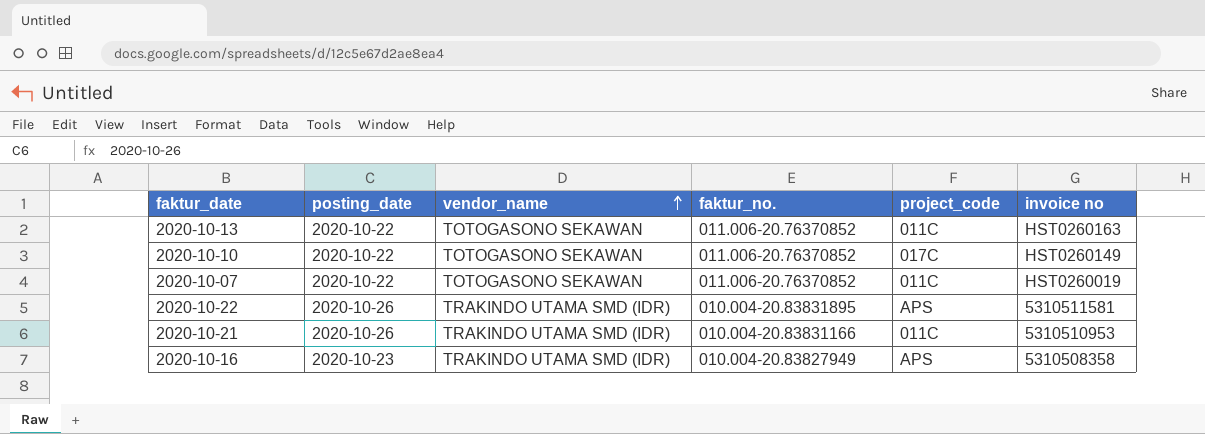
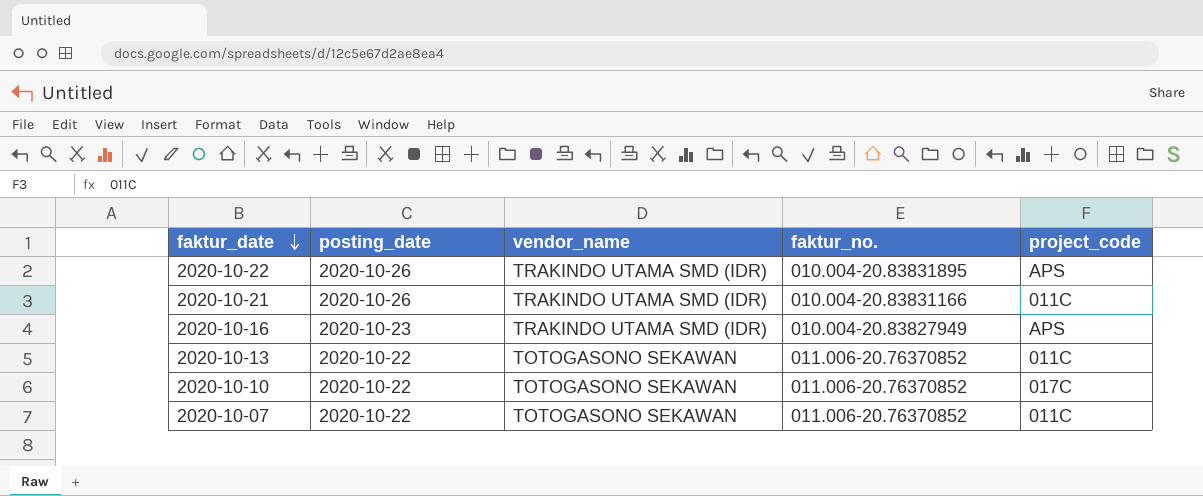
row order: vendor_name ascending -> faktur_date descending
column invoice no | position: 6 -> none

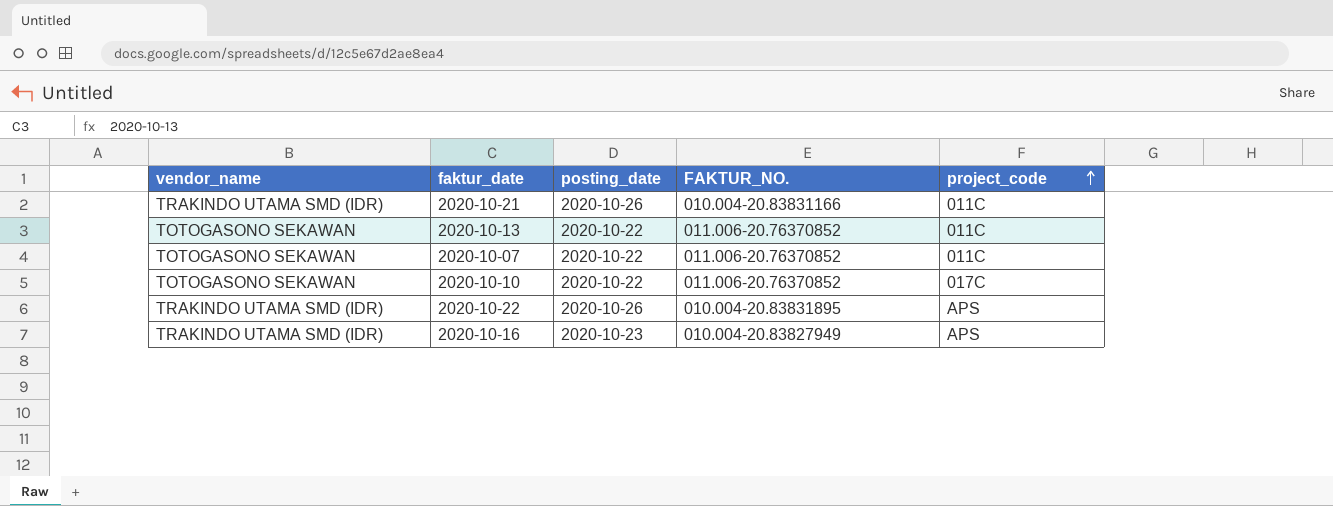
row order: faktur_date descending -> project_code ascending
column vendor_name | position: 3 -> 1
column name: faktur_no. -> FAKTUR_NO.

